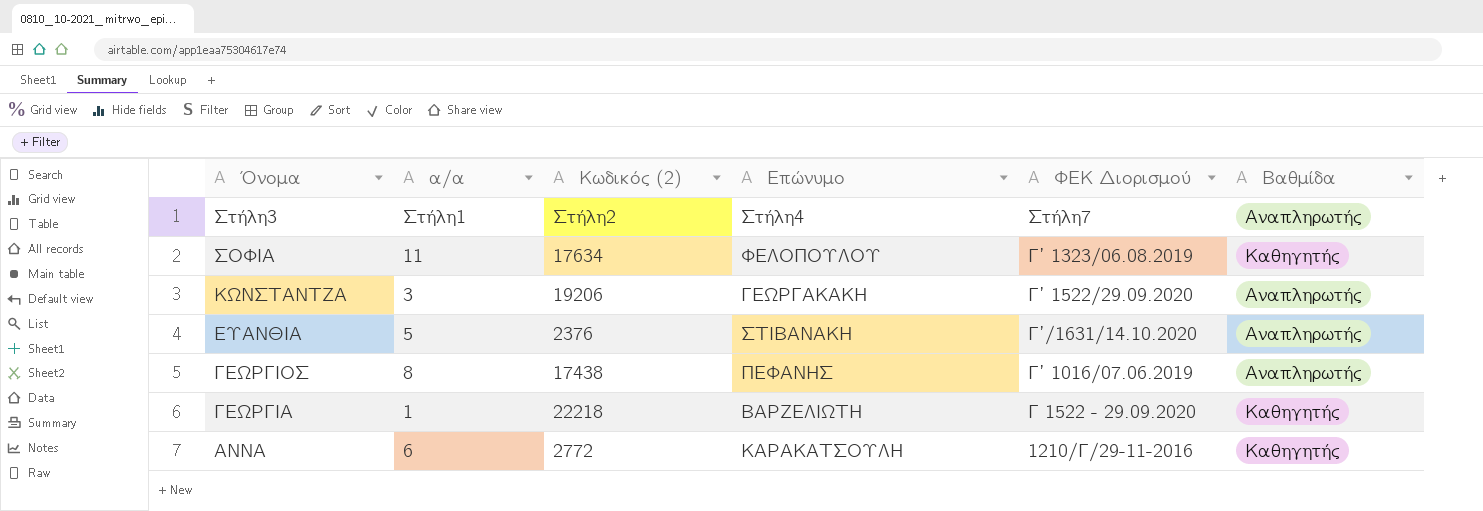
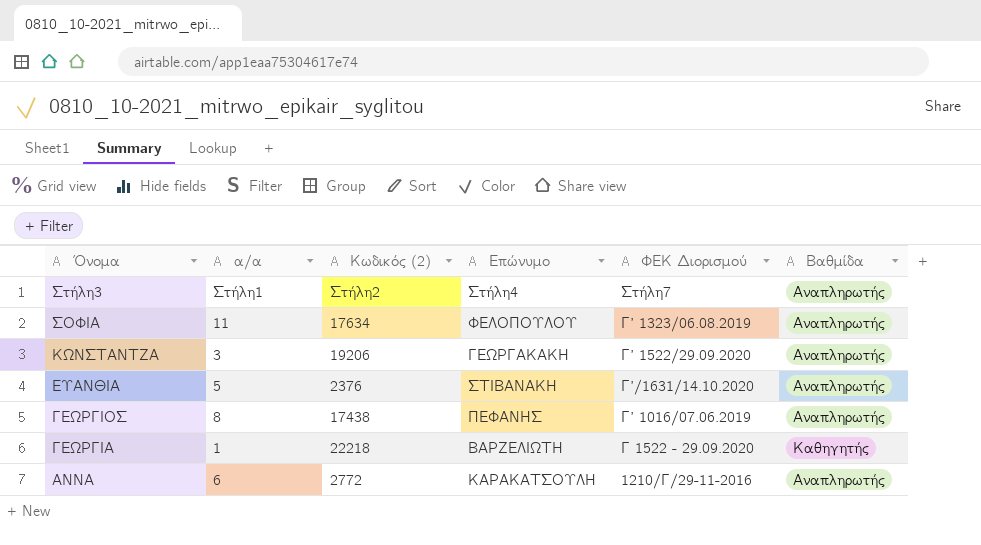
ΣΟΦΙΑ | Βαθμίδα: Καθηγητής -> Αναπληρωτής
ΑΝΝΑ | Βαθμίδα: Καθηγητής -> Αναπληρωτής

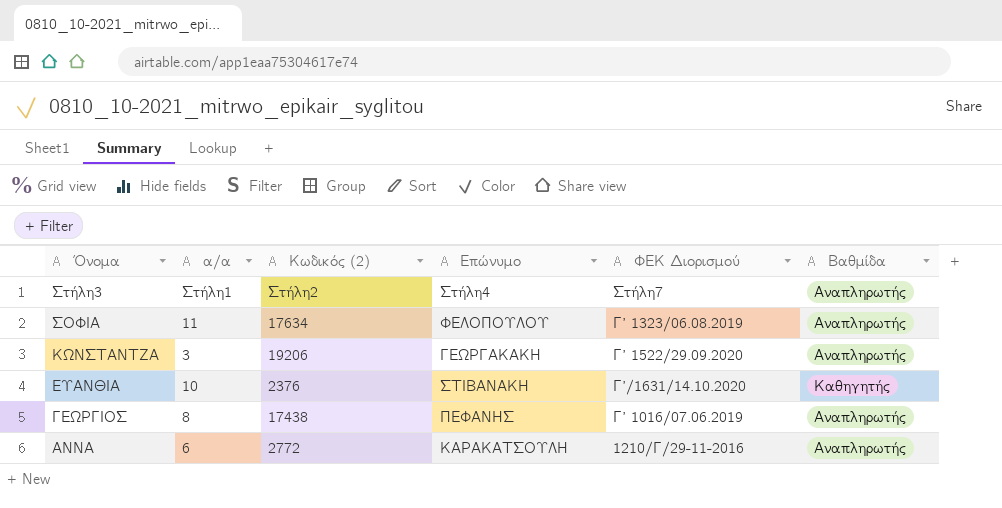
row ΓΕΩΡΓΙΑ: 1 | 22218 | ΒΑΡΖΕΛΙΩΤΗ | Γ 1522 - 29.09.2020 | Καθηγητής -> none
ΕΥΑΝΘΙΑ | α/α: 5 -> 10
ΕΥΑΝΘΙΑ | Βαθμίδα: Αναπληρωτής -> Καθηγητής

